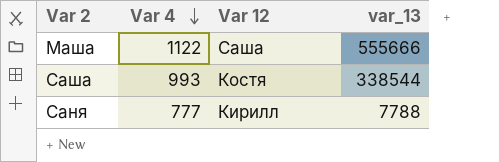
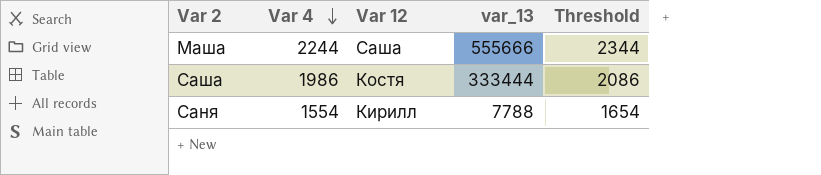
column Threshold | formula: none -> [Var 4] + 100
Маша | Var 4: 1122 -> 2244
Саша | Var 4: 993 -> 1986
Саша | var_13: 338544 -> 333444
Саня | Var 4: 777 -> 1554

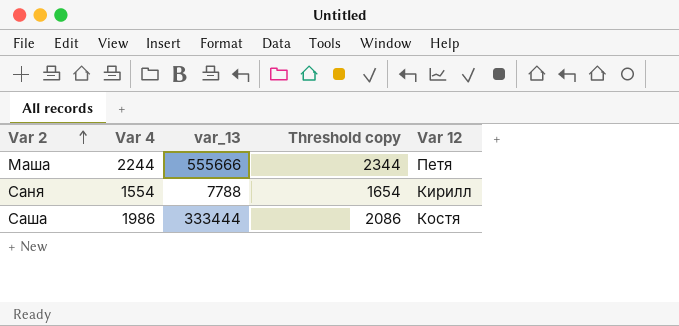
row order: Var 4 descending -> Var 2 ascending
column name: Threshold -> Threshold copy
column Var 12 | position: 3 -> 5
Маша | Var 12: Саша -> Петя

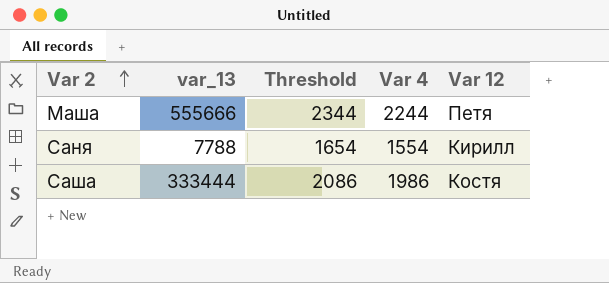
column name: Threshold copy -> Threshold
column Var 4 | position: 2 -> 4

